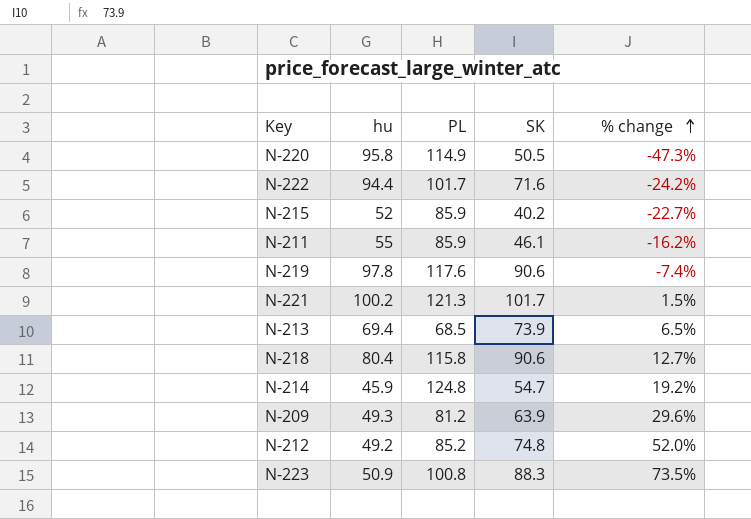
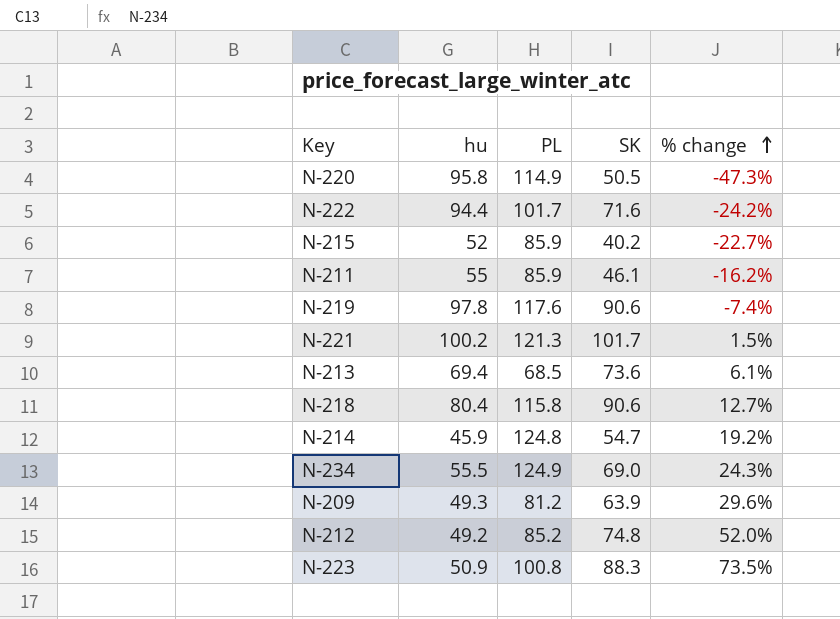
N-213 | SK: 73.9 -> 73.6
N-213 | % change: 6.5% -> 6.1%
row N-234: none -> 55.5 | 124.9 | 69.0 | 24.3%

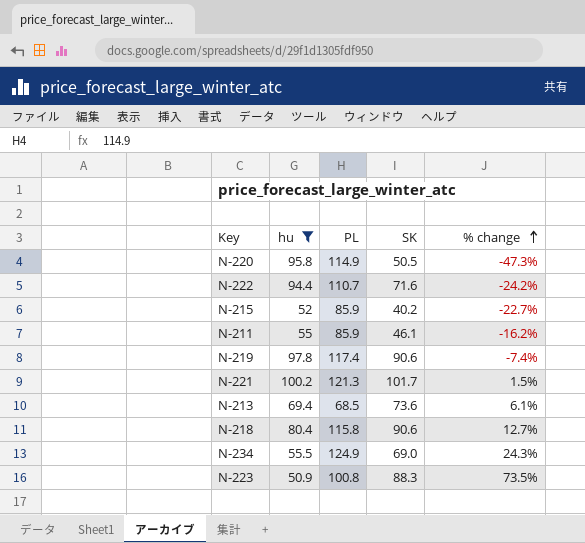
filter: none -> hu >= 50.9
N-222 | PL: 101.7 -> 110.7
N-219 | PL: 117.6 -> 117.4

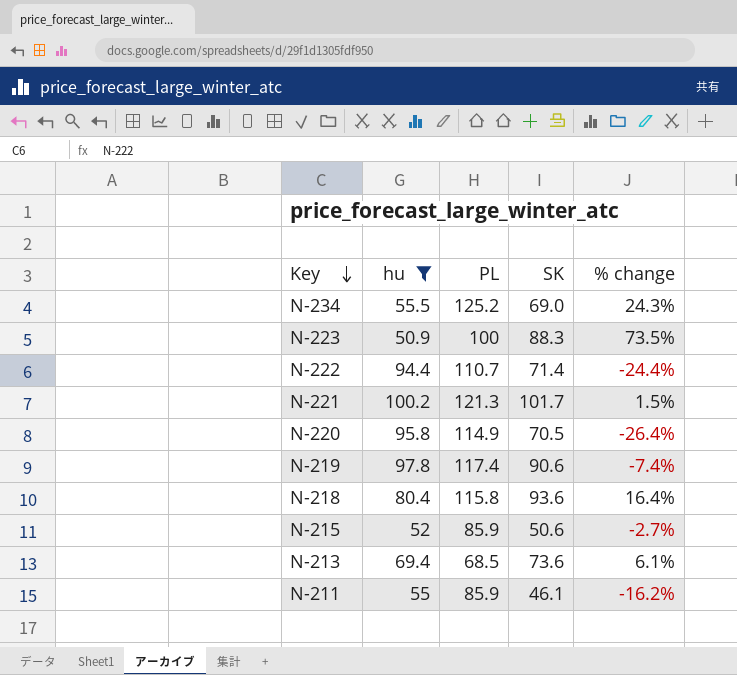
row order: % change ascending -> Key descending
N-234 | PL: 124.9 -> 125.2
N-223 | PL: 100.8 -> 100
N-222 | SK: 71.6 -> 71.4
N-222 | % change: -24.2% -> -24.4%
N-220 | SK: 50.5 -> 70.5
N-220 | % change: -47.3% -> -26.4%
N-218 | SK: 90.6 -> 93.6
N-218 | % change: 12.7% -> 16.4%
N-215 | SK: 40.2 -> 50.6
N-215 | % change: -22.7% -> -2.7%

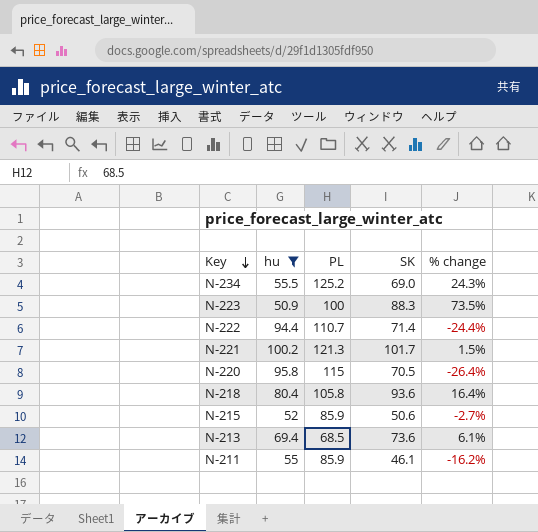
row N-219: 97.8 | 117.4 | 90.6 | -7.4% -> none
N-220 | PL: 114.9 -> 115
N-218 | PL: 115.8 -> 105.8

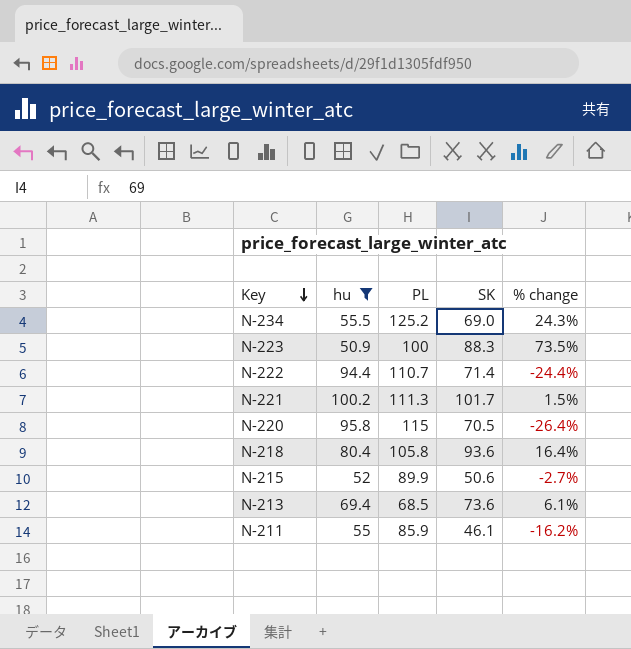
N-221 | PL: 121.3 -> 111.3
N-215 | PL: 85.9 -> 89.9

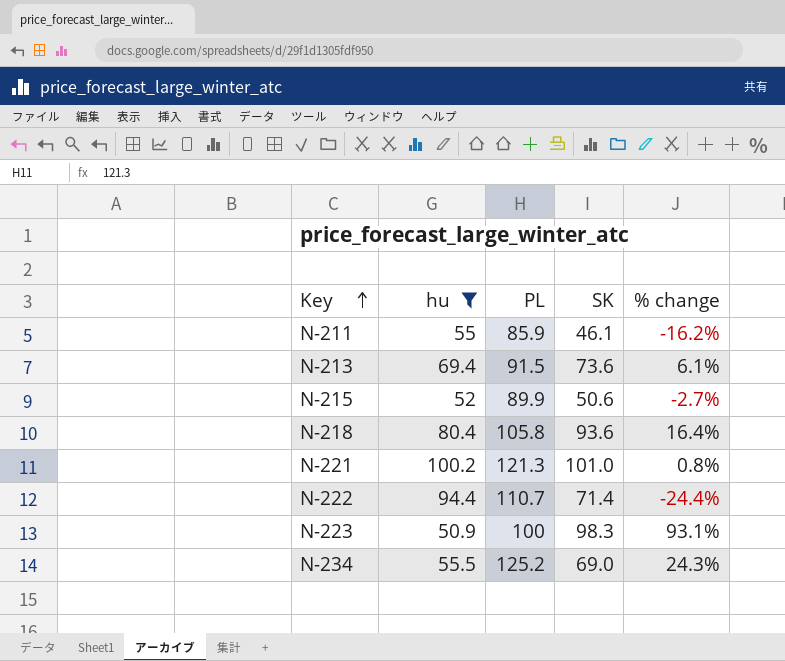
row order: Key descending -> Key ascending
row N-220: 95.8 | 115 | 70.5 | -26.4% -> none
N-213 | PL: 68.5 -> 91.5
N-221 | PL: 111.3 -> 121.3
N-221 | SK: 101.7 -> 101.0
N-221 | % change: 1.5% -> 0.8%
N-223 | SK: 88.3 -> 98.3
N-223 | % change: 73.5% -> 93.1%

